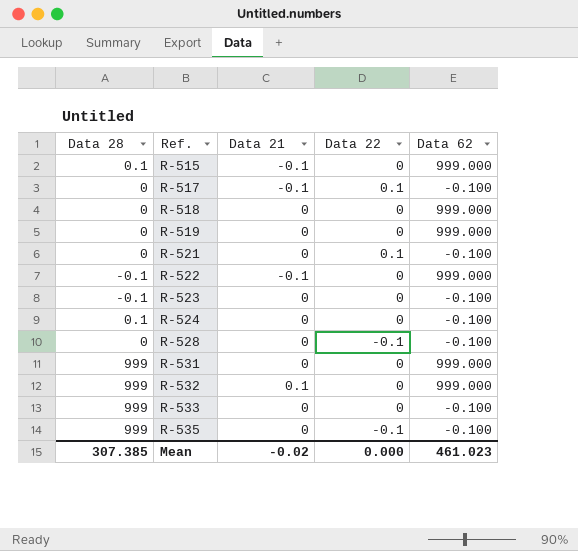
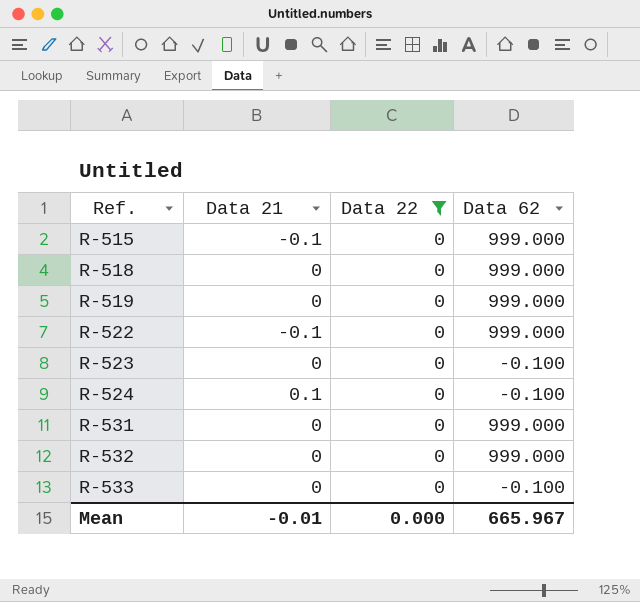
filter: none -> Data 22 = 0
column Data 28 | position: 1 -> none
R-524 | Data 21: 0 -> 0.1
R-532 | Data 21: 0.1 -> 0
Mean | Data 21: -0.02 -> -0.01
Mean | Data 62: 461.023 -> 665.967

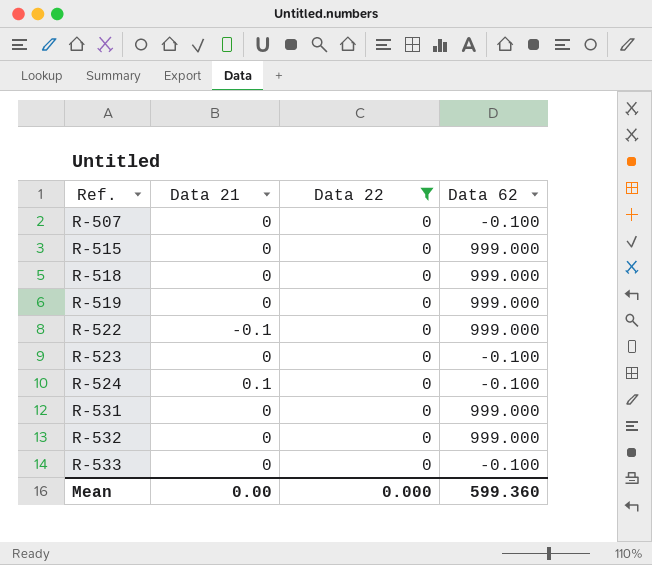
row R-507: none -> 0 | 0 | -0.100
R-515 | Data 21: -0.1 -> 0
Mean | Data 21: -0.01 -> 0.00
Mean | Data 62: 665.967 -> 599.360

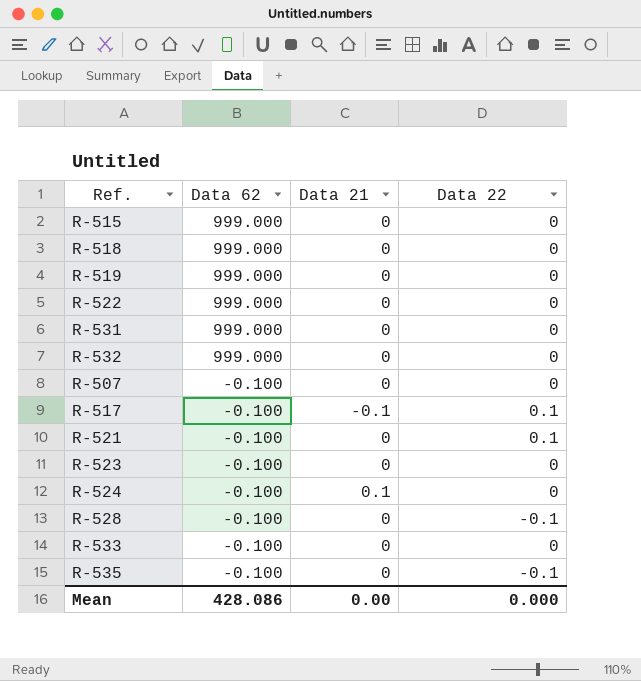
filter: Data 22 = 0 -> none
row order: Ref. ascending -> Data 62 descending
column Data 62 | position: 4 -> 2
R-522 | Data 21: -0.1 -> 0
Mean | Data 62: 599.360 -> 428.086

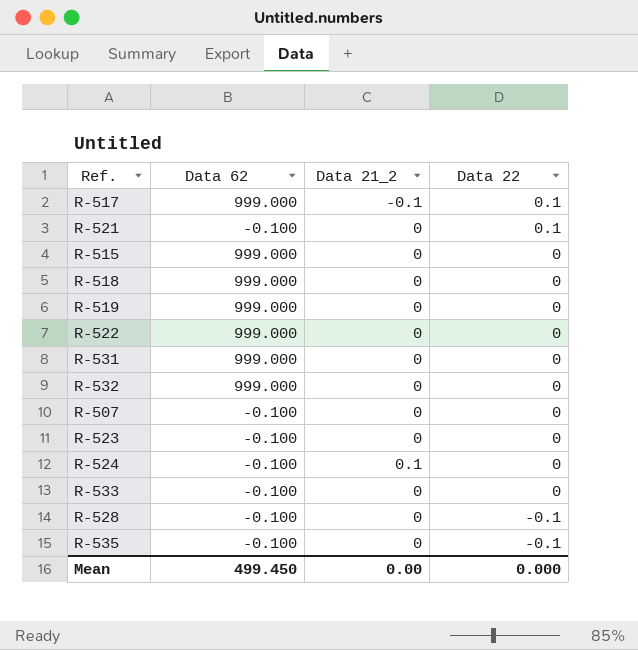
row order: Data 62 descending -> Data 22 descending
column name: Data 21 -> Data 21_2
R-517 | Data 62: -0.100 -> 999.000
Mean | Data 62: 428.086 -> 499.450

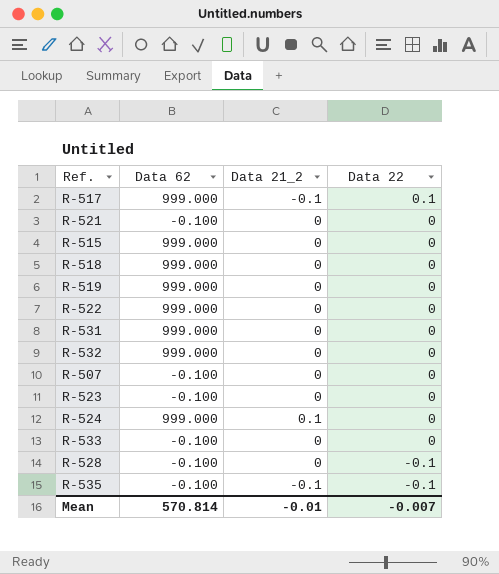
R-521 | Data 22: 0.1 -> 0
R-524 | Data 62: -0.100 -> 999.000
R-535 | Data 21_2: 0 -> -0.1
Mean | Data 62: 499.450 -> 570.814
Mean | Data 21_2: 0.00 -> -0.01
Mean | Data 22: 0.000 -> -0.007

